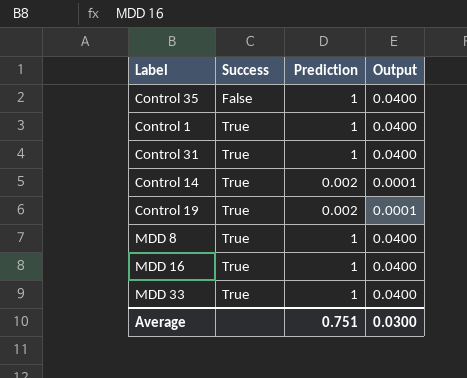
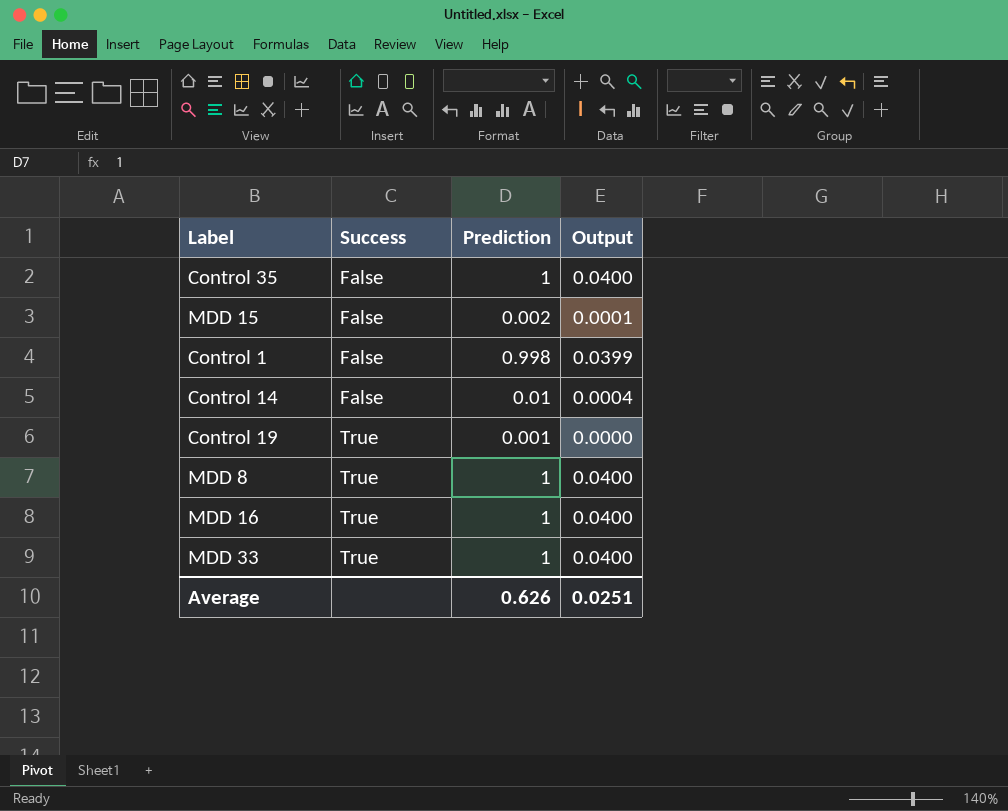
row Control 31: True | 1 | 0.0400 -> none
row MDD 15: none -> False | 0.002 | 0.0001
Control 1 | Success: True -> False
Control 1 | Prediction: 1 -> 0.998
Control 1 | Output: 0.0400 -> 0.0399
Control 14 | Success: True -> False
Control 14 | Prediction: 0.002 -> 0.01
Control 14 | Output: 0.0001 -> 0.0004
Control 19 | Prediction: 0.002 -> 0.001
Control 19 | Output: 0.0001 -> 0.0000
Average | Prediction: 0.751 -> 0.626
Average | Output: 0.0300 -> 0.0251

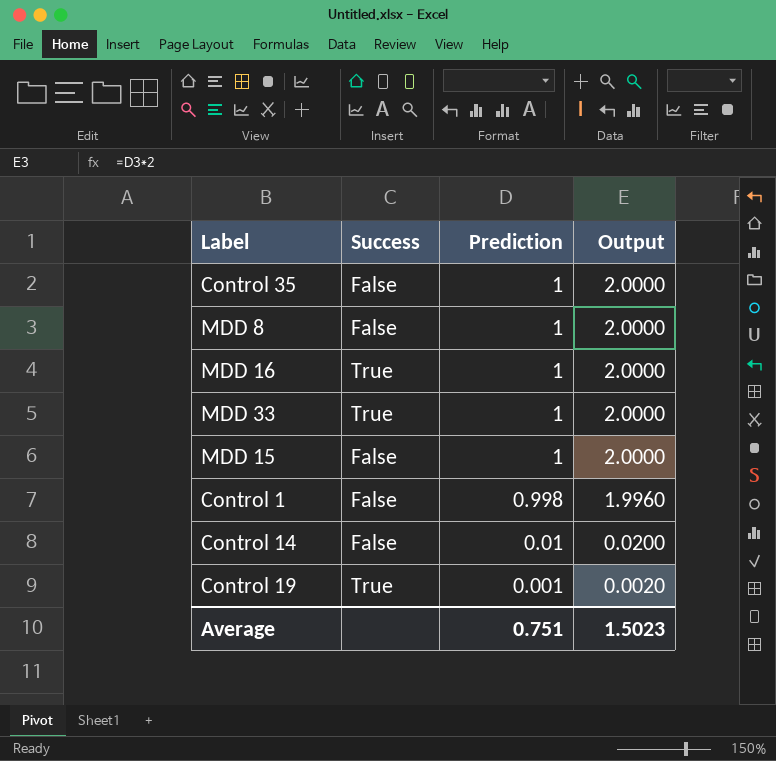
row order: Success ascending -> Prediction descending
column Output | formula: [Prediction] * 0.04 -> [Prediction] * 2
MDD 8 | Success: True -> False
MDD 15 | Prediction: 0.002 -> 1
Average | Prediction: 0.626 -> 0.751
Average | Output: 0.0251 -> 1.5023

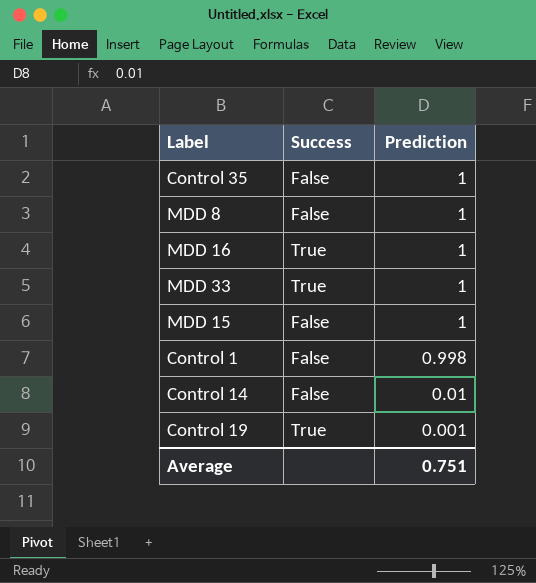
column Output | formula: [Prediction] * 2 -> none

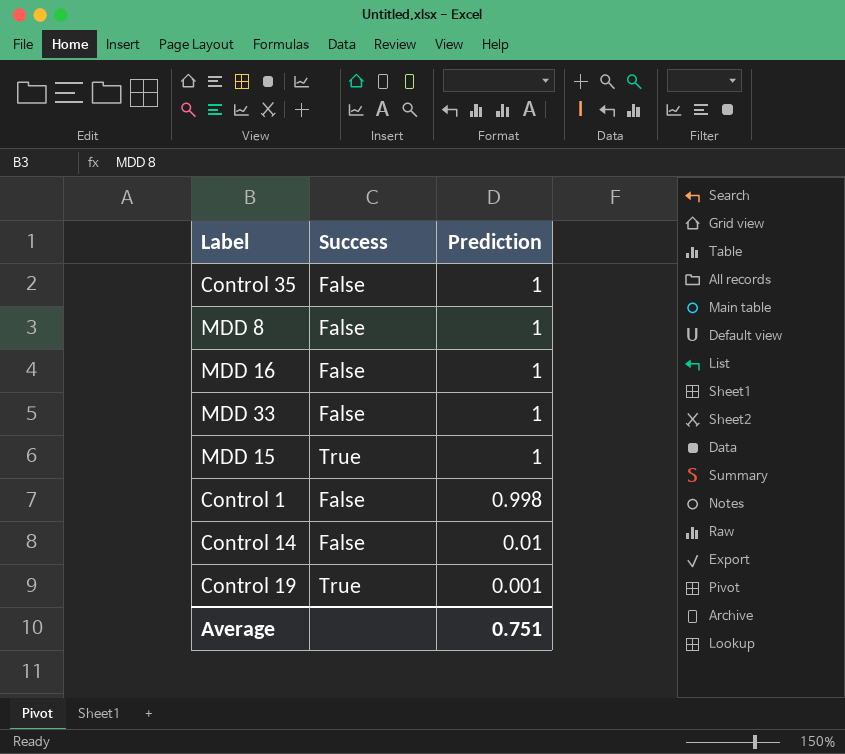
MDD 16 | Success: True -> False
MDD 33 | Success: True -> False
MDD 15 | Success: False -> True

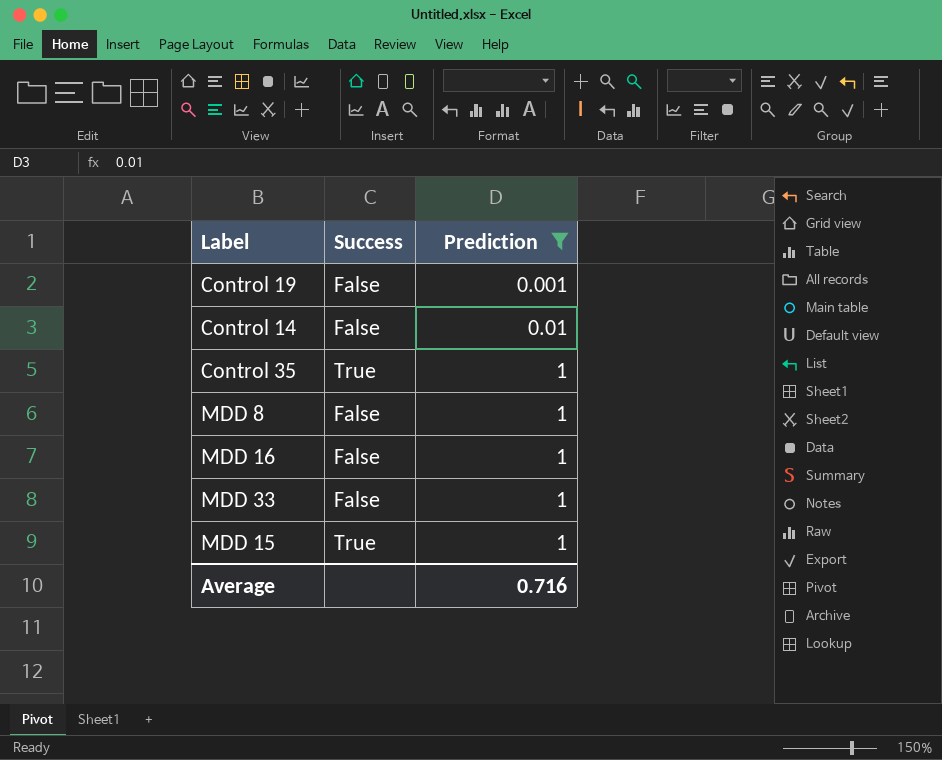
filter: none -> Prediction != 0.998
row order: Prediction descending -> Prediction ascending
Control 19 | Success: True -> False
Control 35 | Success: False -> True
Average | Prediction: 0.751 -> 0.716

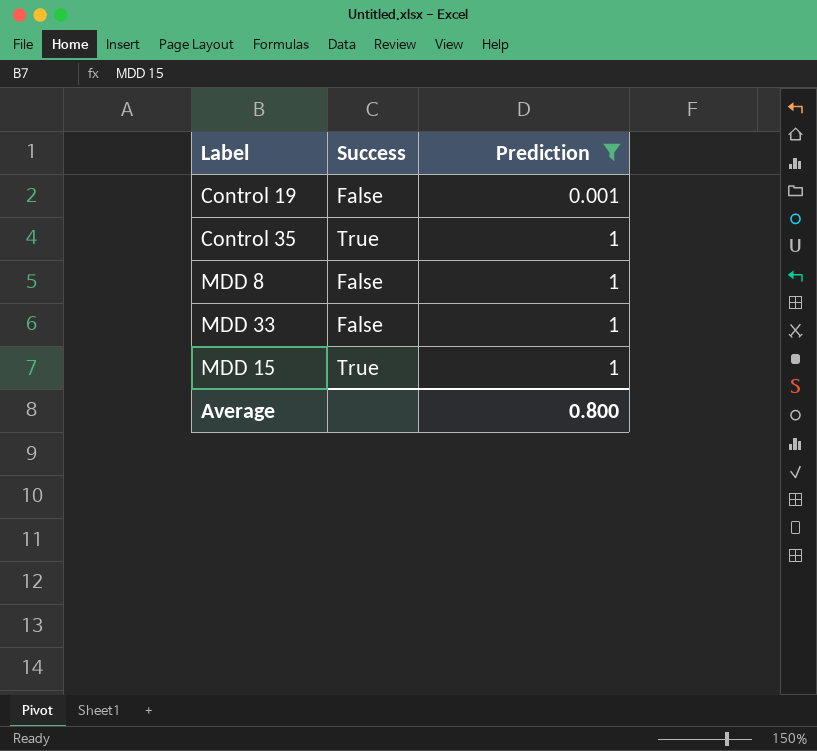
row Control 14: False | 0.01 -> none
row MDD 16: False | 1 -> none
Average | Prediction: 0.716 -> 0.800

